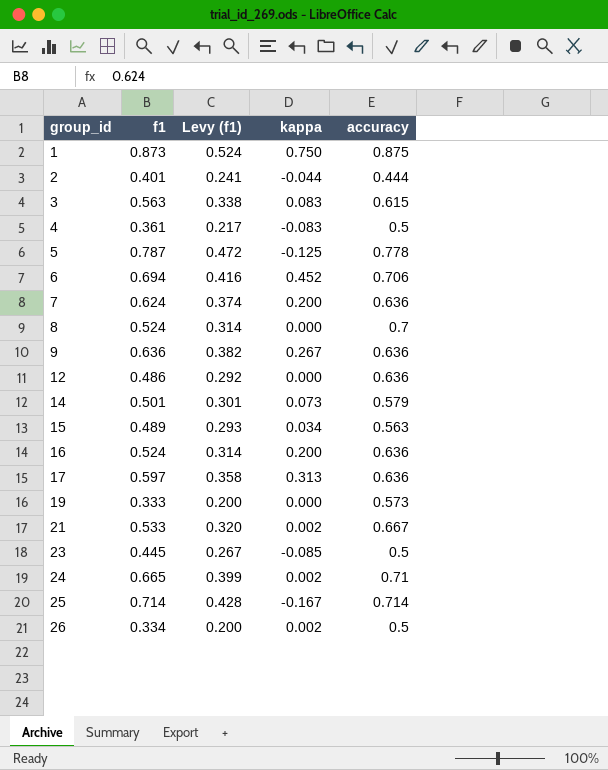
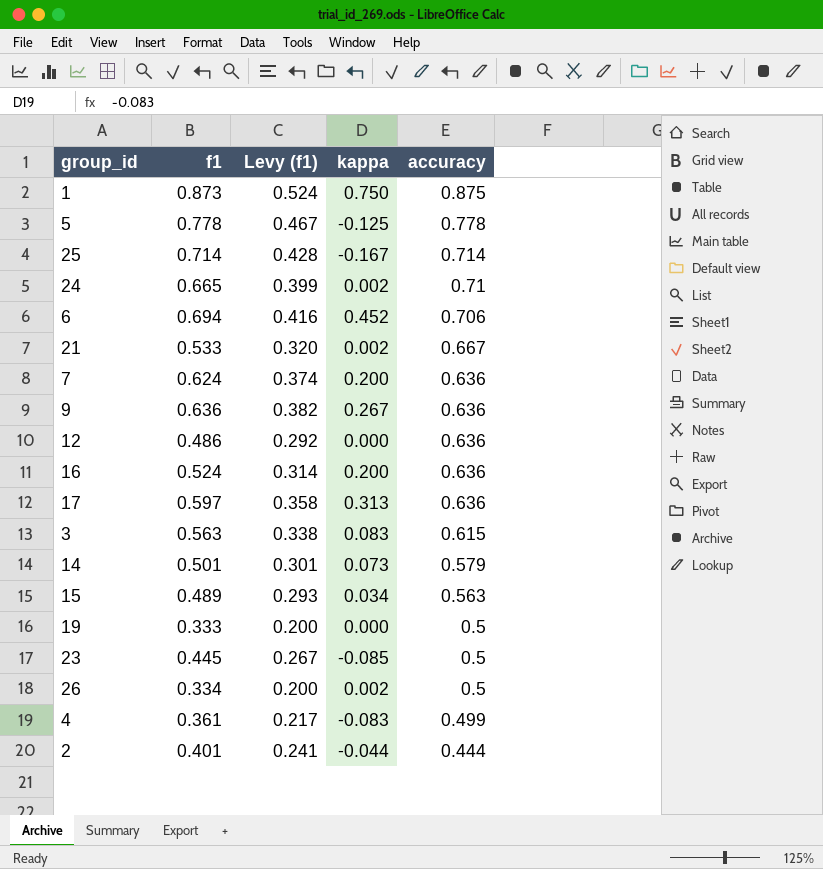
row order: group_id ascending -> accuracy descending
row 8: 0.524 | 0.314 | 0.000 | 0.7 -> none
5 | f1: 0.787 -> 0.778
5 | Levy (f1): 0.472 -> 0.467
19 | accuracy: 0.573 -> 0.5
4 | accuracy: 0.5 -> 0.499

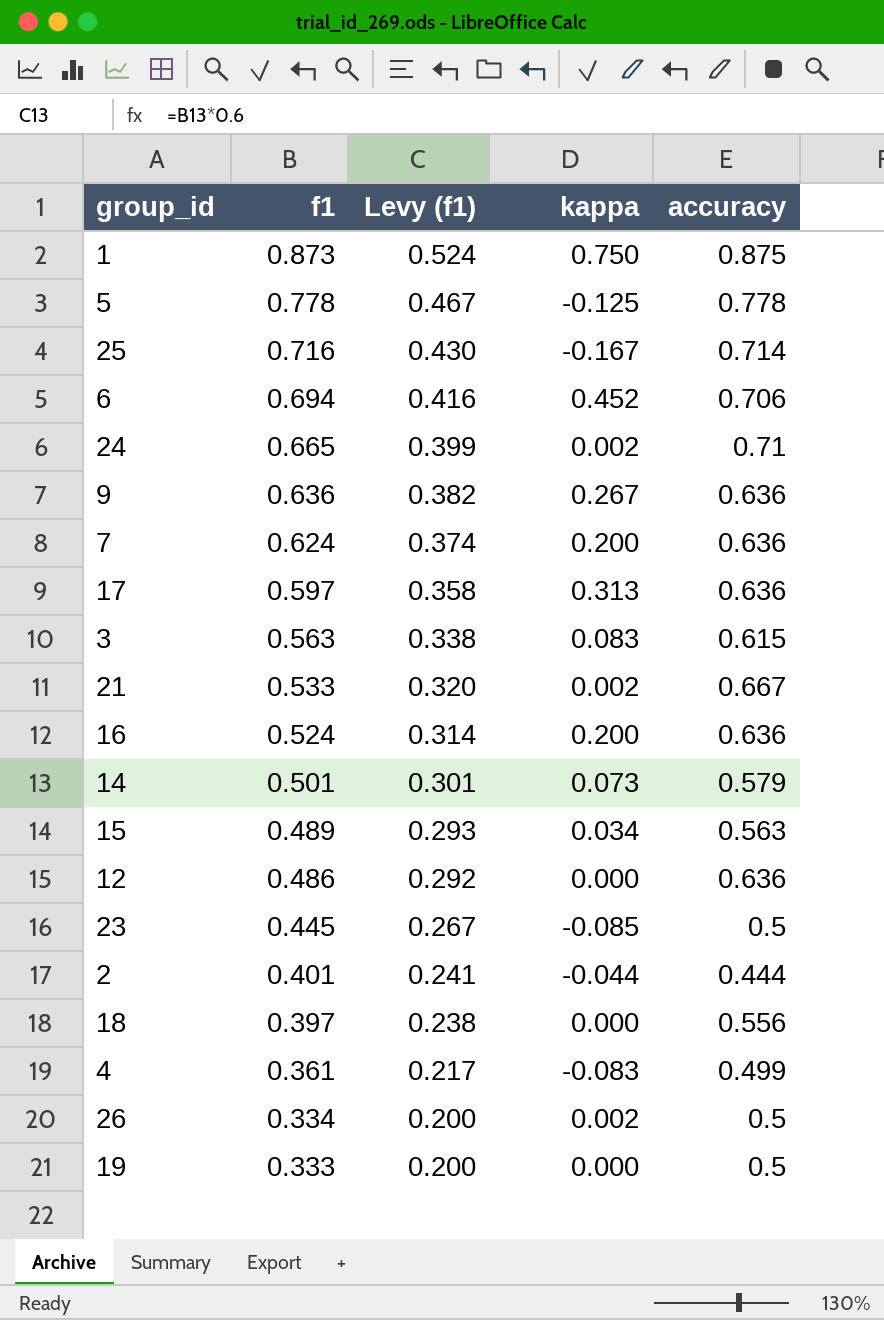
row order: accuracy descending -> f1 descending
25 | f1: 0.714 -> 0.716
25 | Levy (f1): 0.428 -> 0.430
row 18: none -> 0.397 | 0.238 | 0.000 | 0.556

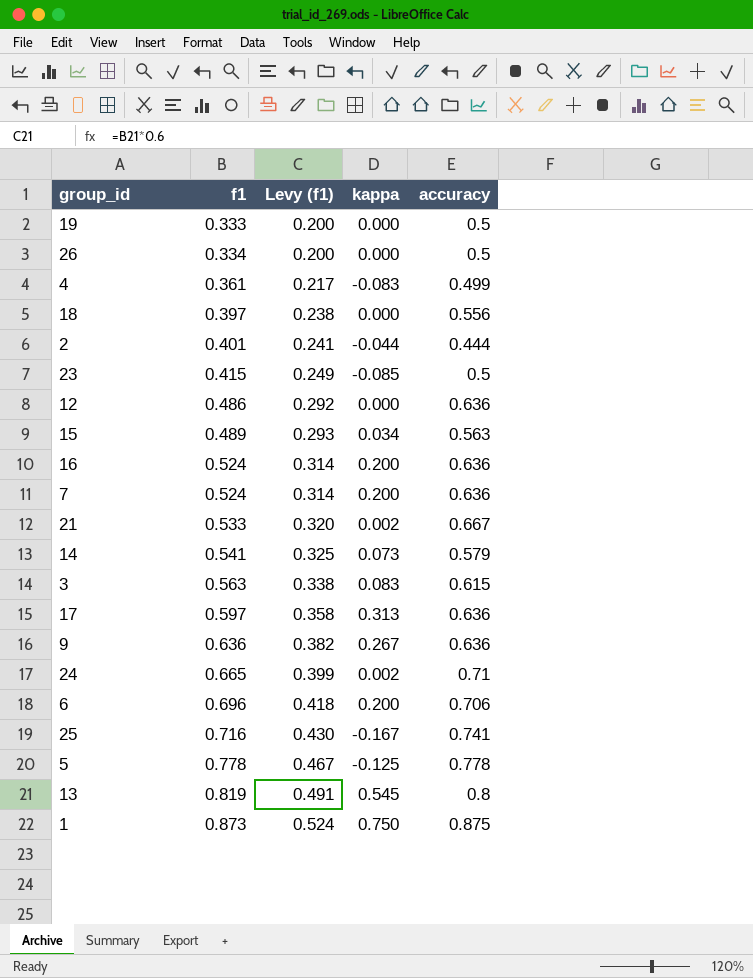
row order: f1 descending -> f1 ascending
26 | kappa: 0.002 -> 0.000
23 | f1: 0.445 -> 0.415
23 | Levy (f1): 0.267 -> 0.249
7 | f1: 0.624 -> 0.524
7 | Levy (f1): 0.374 -> 0.314
14 | f1: 0.501 -> 0.541
14 | Levy (f1): 0.301 -> 0.325
6 | f1: 0.694 -> 0.696
6 | Levy (f1): 0.416 -> 0.418
6 | kappa: 0.452 -> 0.200
25 | accuracy: 0.714 -> 0.741
row 13: none -> 0.819 | 0.491 | 0.545 | 0.8

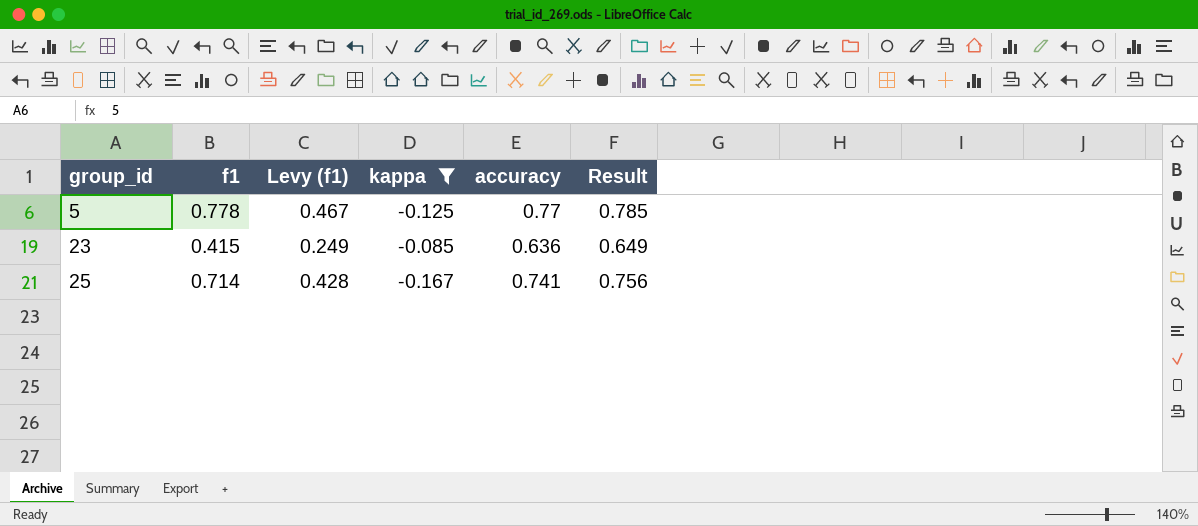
filter: none -> kappa <= -0.085
row order: f1 ascending -> group_id ascending
column Result | formula: none -> [accuracy] * 1.02
5 | accuracy: 0.778 -> 0.77
23 | accuracy: 0.5 -> 0.636
25 | f1: 0.716 -> 0.714
25 | Levy (f1): 0.430 -> 0.428

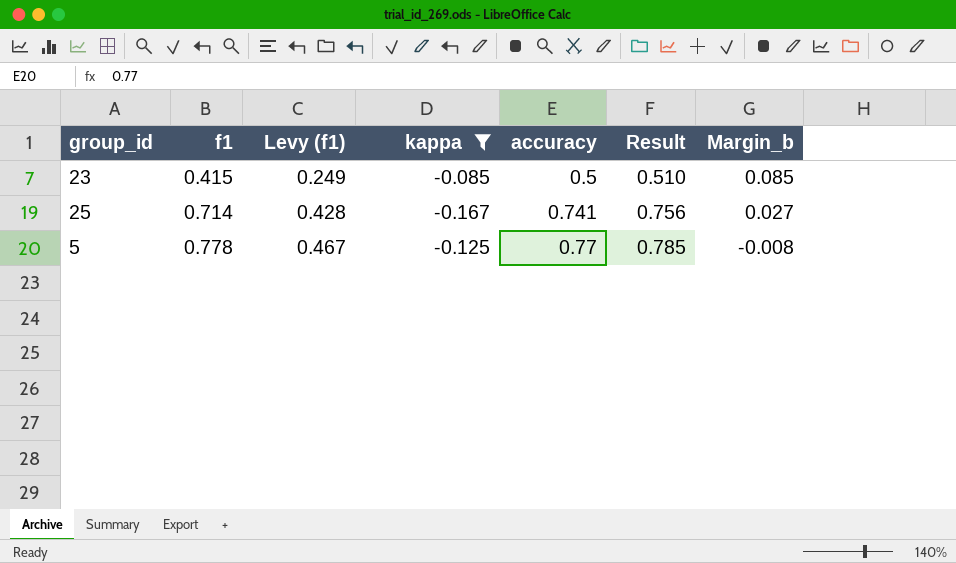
row order: group_id ascending -> f1 ascending
column Margin_b | formula: none -> [accuracy] - [f1]
23 | accuracy: 0.636 -> 0.5
23 | Result: 0.649 -> 0.510

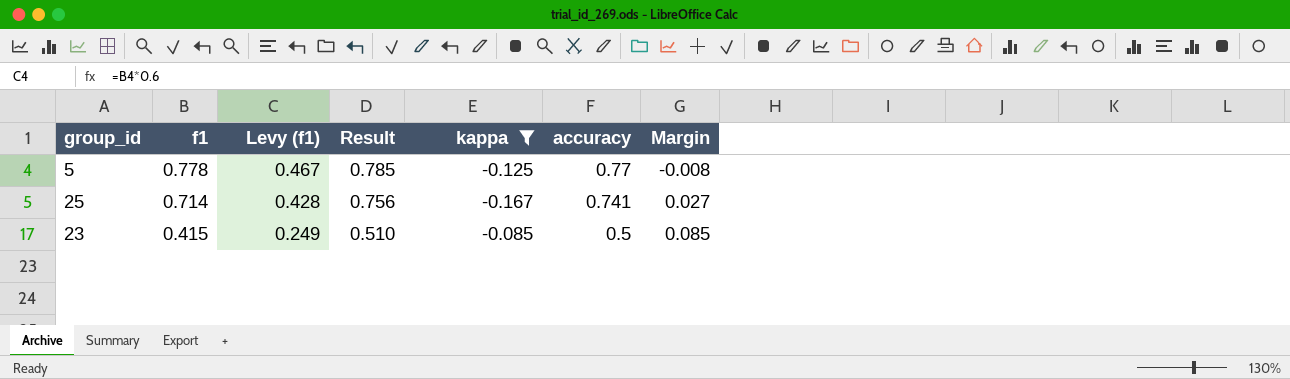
row order: f1 ascending -> f1 descending
column Result | position: 6 -> 4
column name: Margin_b -> Margin

